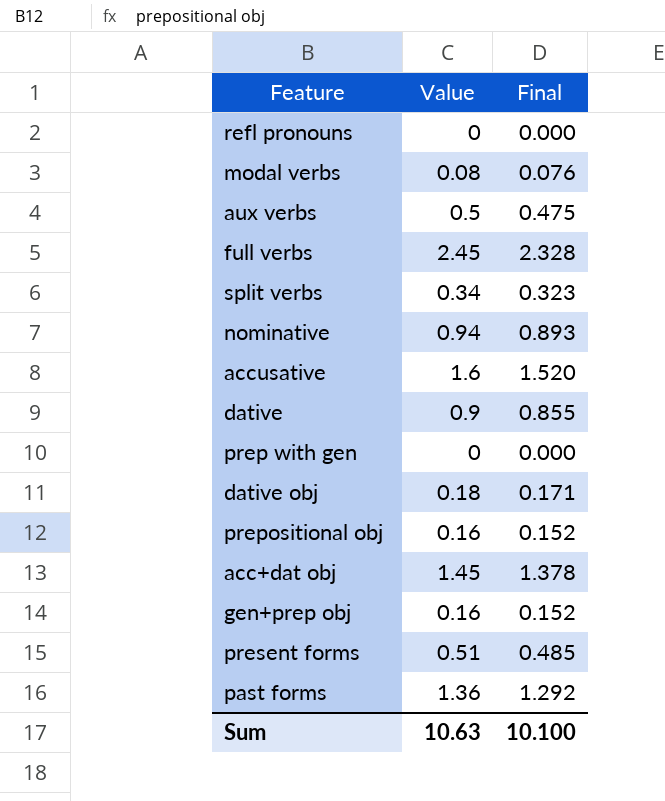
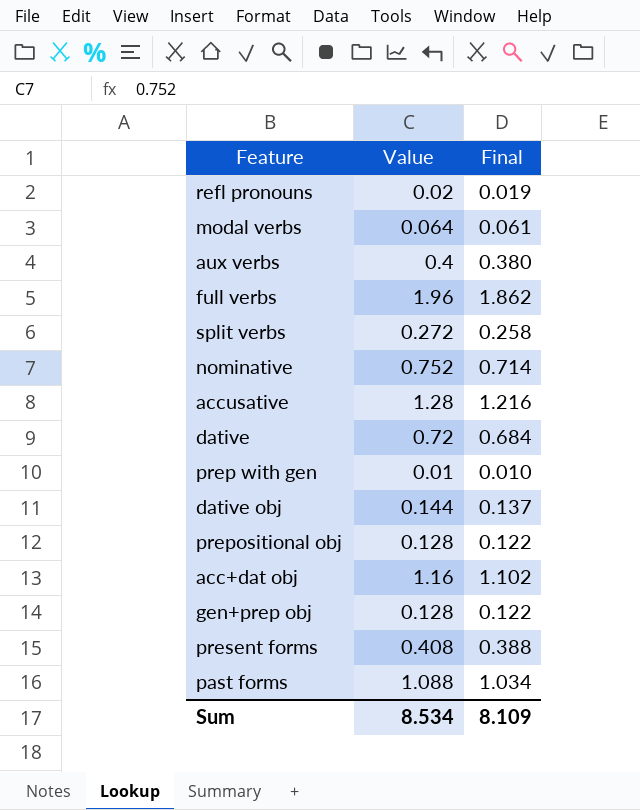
refl pronouns | Value: 0 -> 0.02
refl pronouns | Final: 0.000 -> 0.019
modal verbs | Value: 0.08 -> 0.064
modal verbs | Final: 0.076 -> 0.061
aux verbs | Value: 0.5 -> 0.4
aux verbs | Final: 0.475 -> 0.380
full verbs | Value: 2.45 -> 1.96
full verbs | Final: 2.328 -> 1.862
split verbs | Value: 0.34 -> 0.272
split verbs | Final: 0.323 -> 0.258
nominative | Value: 0.94 -> 0.752
nominative | Final: 0.893 -> 0.714
accusative | Value: 1.6 -> 1.28
accusative | Final: 1.520 -> 1.216
dative | Value: 0.9 -> 0.72
dative | Final: 0.855 -> 0.684
prep with gen | Value: 0 -> 0.01
prep with gen | Final: 0.000 -> 0.010
dative obj | Value: 0.18 -> 0.144
dative obj | Final: 0.171 -> 0.137
prepositional obj | Value: 0.16 -> 0.128
prepositional obj | Final: 0.152 -> 0.122
acc+dat obj | Value: 1.45 -> 1.16
acc+dat obj | Final: 1.378 -> 1.102
gen+prep obj | Value: 0.16 -> 0.128
gen+prep obj | Final: 0.152 -> 0.122
present forms | Value: 0.51 -> 0.408
present forms | Final: 0.485 -> 0.388
past forms | Value: 1.36 -> 1.088
past forms | Final: 1.292 -> 1.034
Sum | Value: 10.63 -> 8.534
Sum | Final: 10.100 -> 8.109

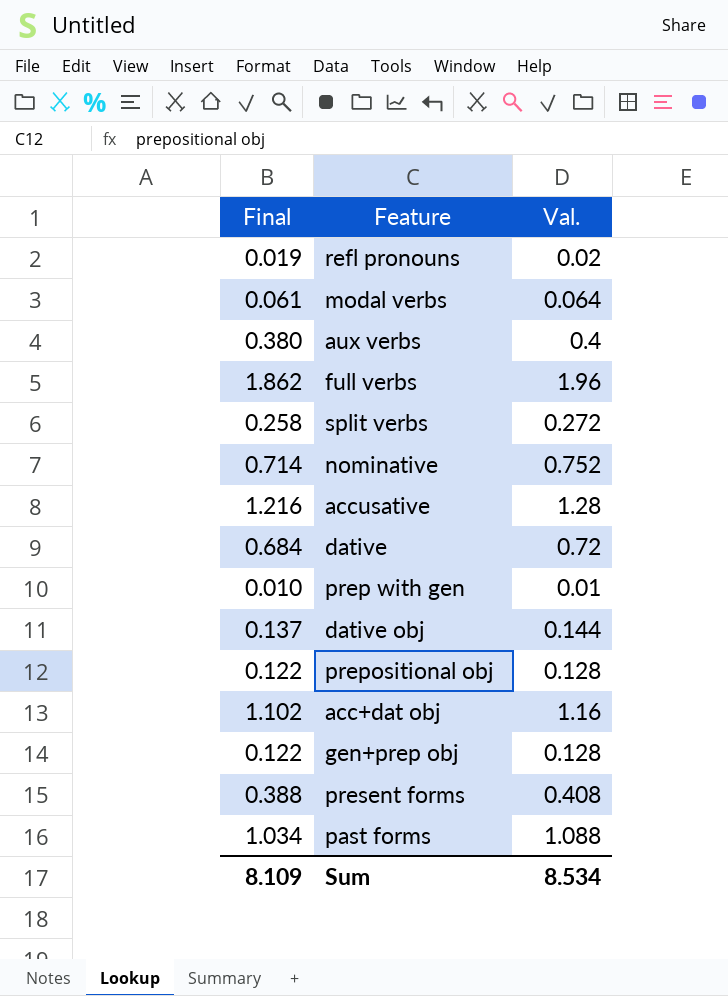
column Final | position: 3 -> 1
column name: Value -> Val.

